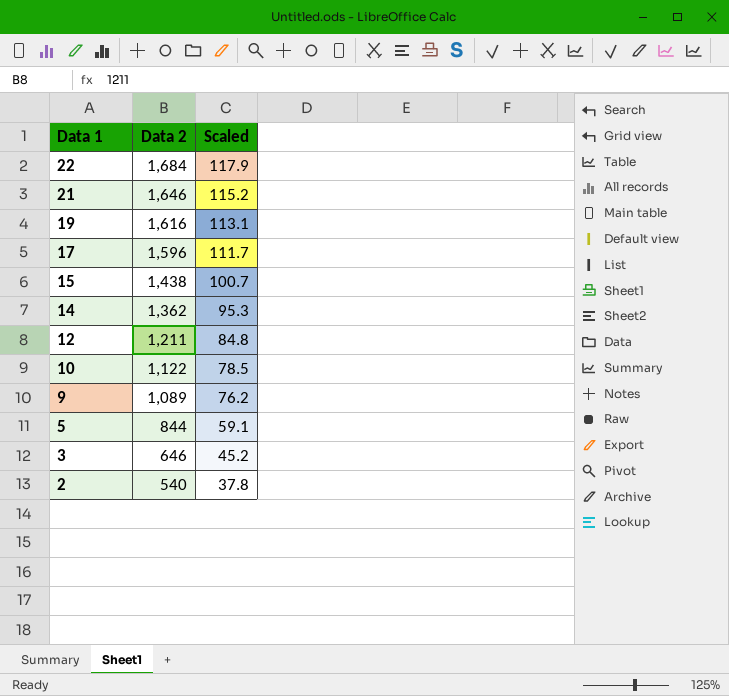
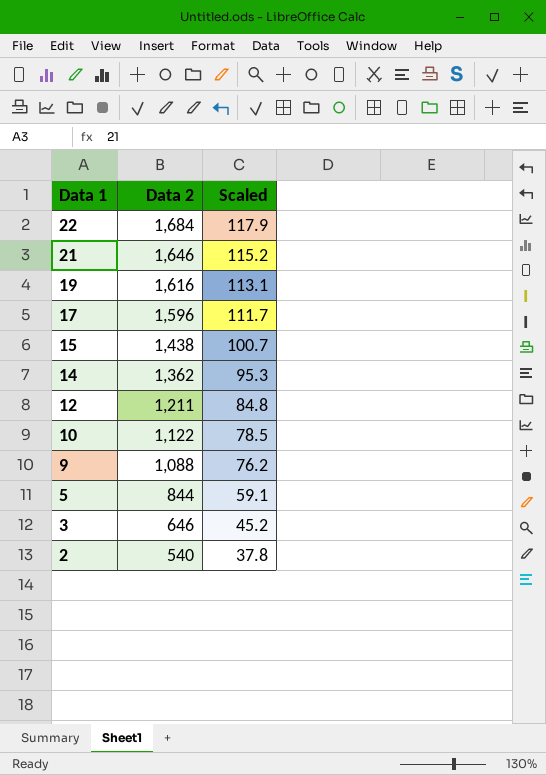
9 | Data 2: 1,089 -> 1,088

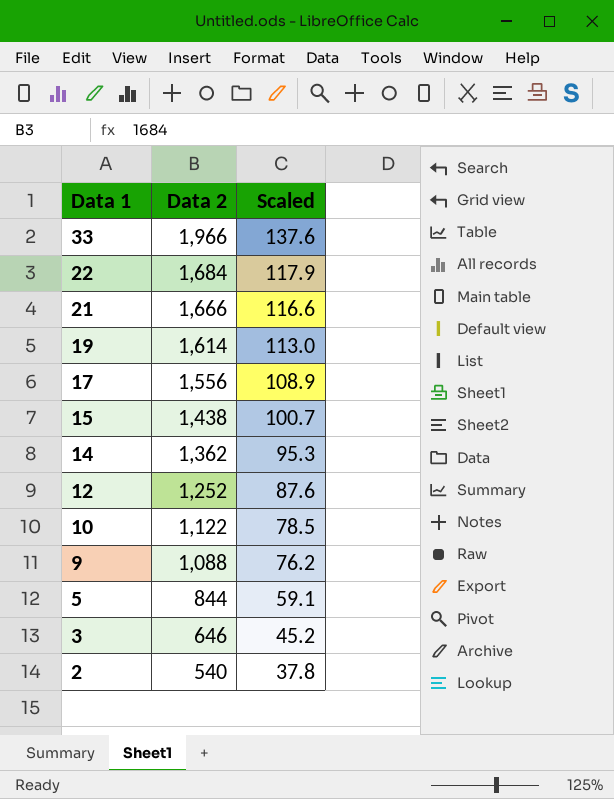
row 33: none -> 1,966 | 137.6
21 | Data 2: 1,646 -> 1,666
21 | Scaled: 115.2 -> 116.6
19 | Data 2: 1,616 -> 1,614
19 | Scaled: 113.1 -> 113.0
17 | Data 2: 1,596 -> 1,556
17 | Scaled: 111.7 -> 108.9
12 | Data 2: 1,211 -> 1,252
12 | Scaled: 84.8 -> 87.6

